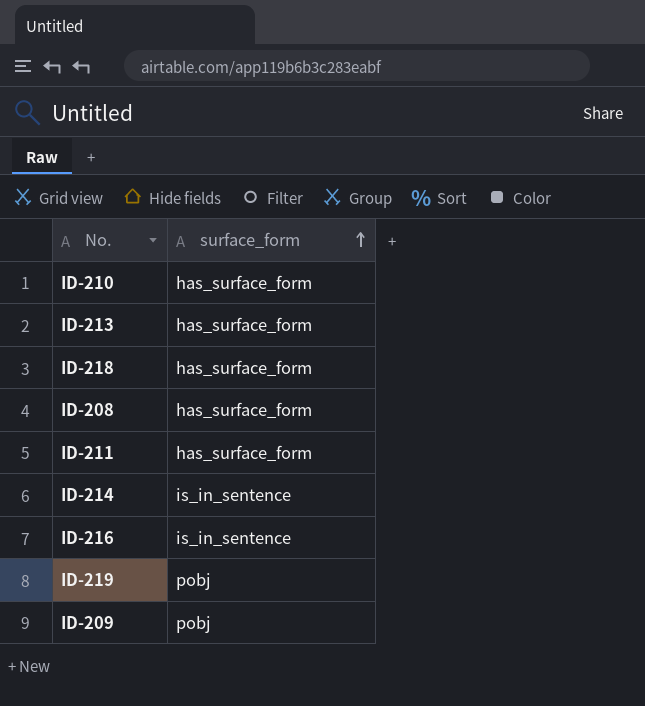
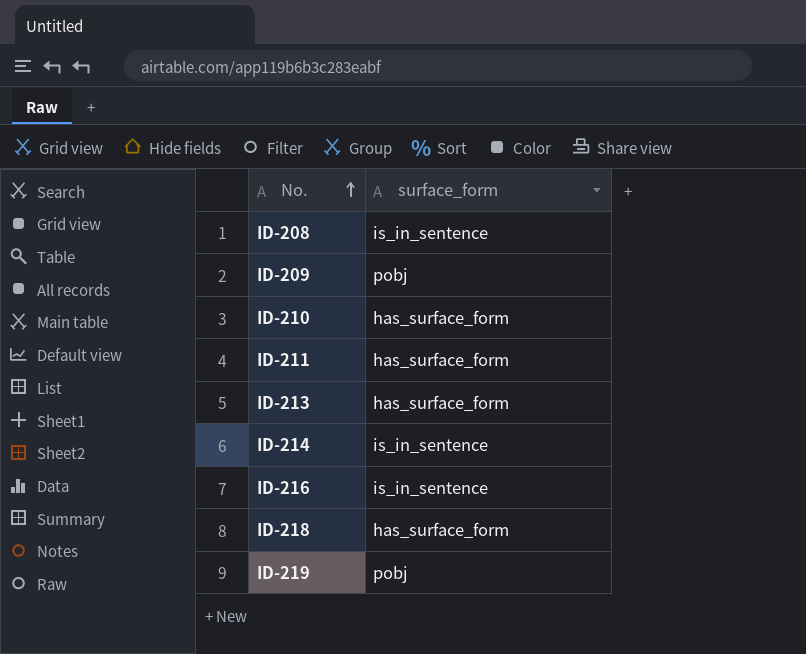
row order: surface_form ascending -> No. ascending
ID-208 | surface_form: has_surface_form -> is_in_sentence

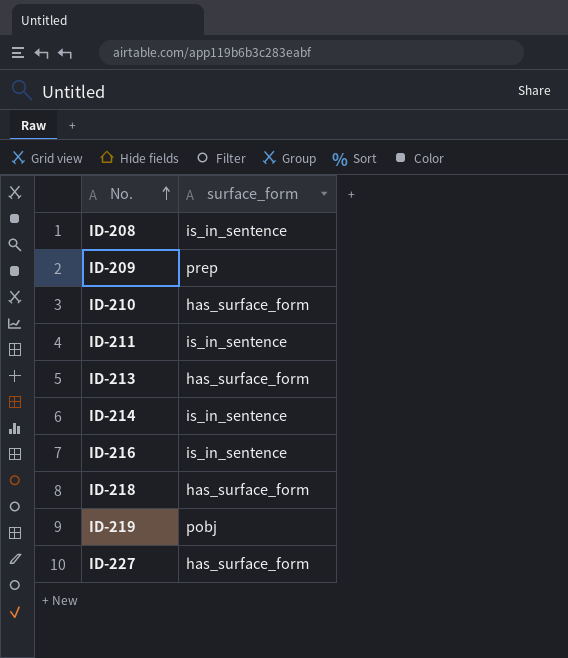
ID-209 | surface_form: pobj -> prep
ID-211 | surface_form: has_surface_form -> is_in_sentence
row ID-227: none -> has_surface_form

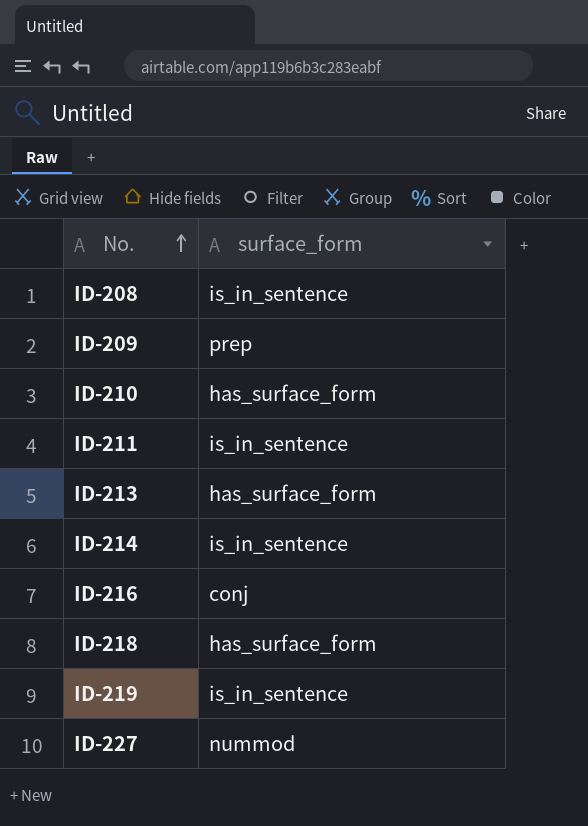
ID-216 | surface_form: is_in_sentence -> conj
ID-219 | surface_form: pobj -> is_in_sentence
ID-227 | surface_form: has_surface_form -> nummod

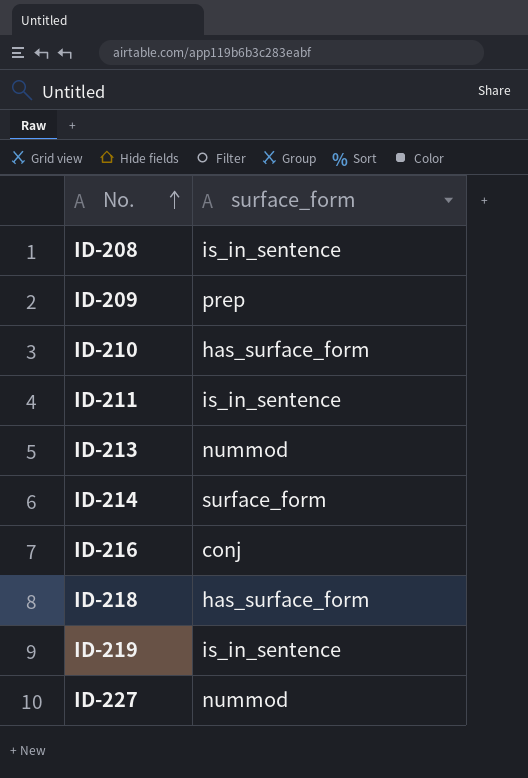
ID-213 | surface_form: has_surface_form -> nummod
ID-214 | surface_form: is_in_sentence -> surface_form

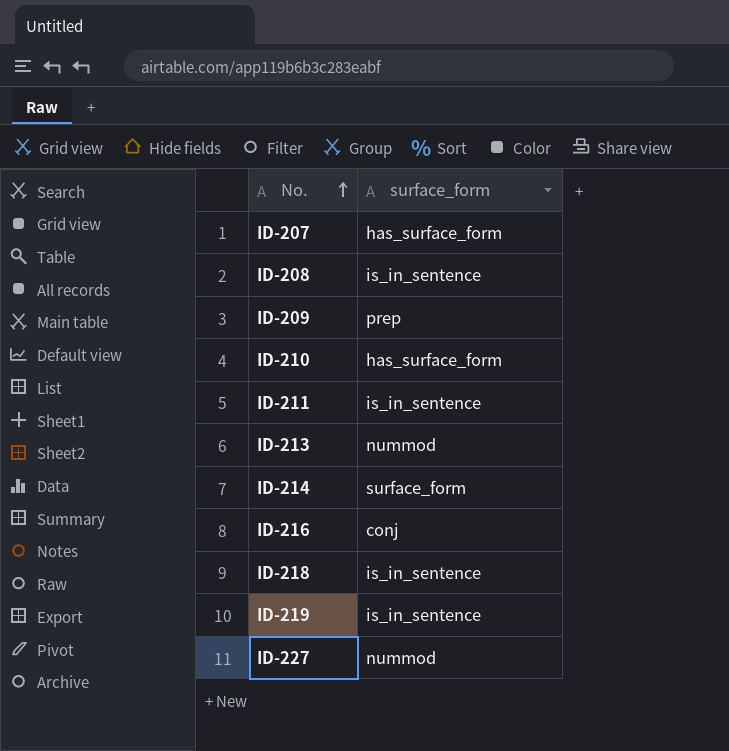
row ID-207: none -> has_surface_form
ID-218 | surface_form: has_surface_form -> is_in_sentence

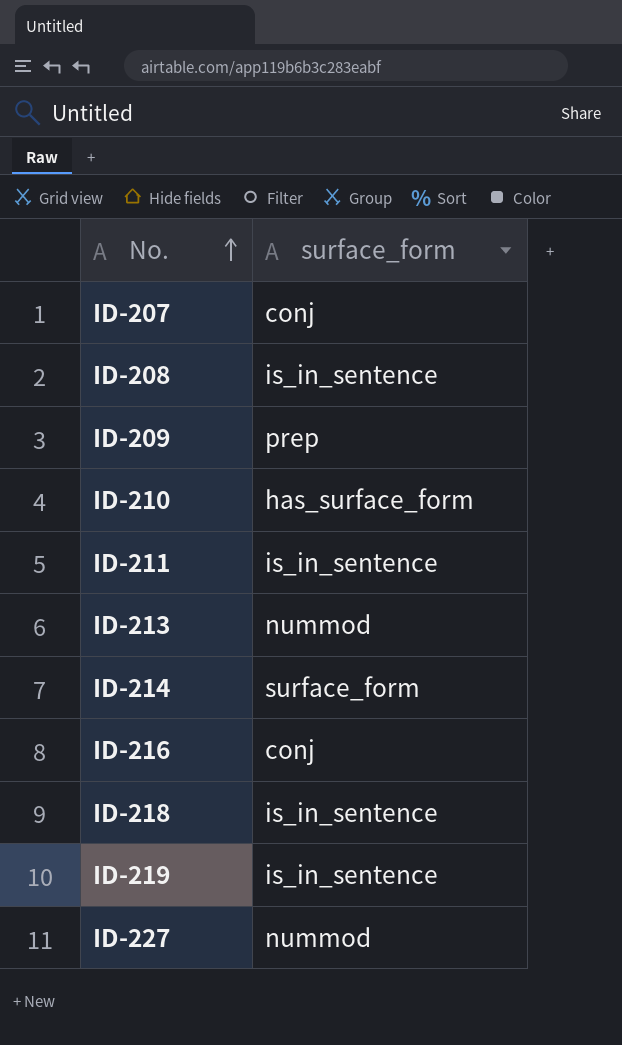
ID-207 | surface_form: has_surface_form -> conj

